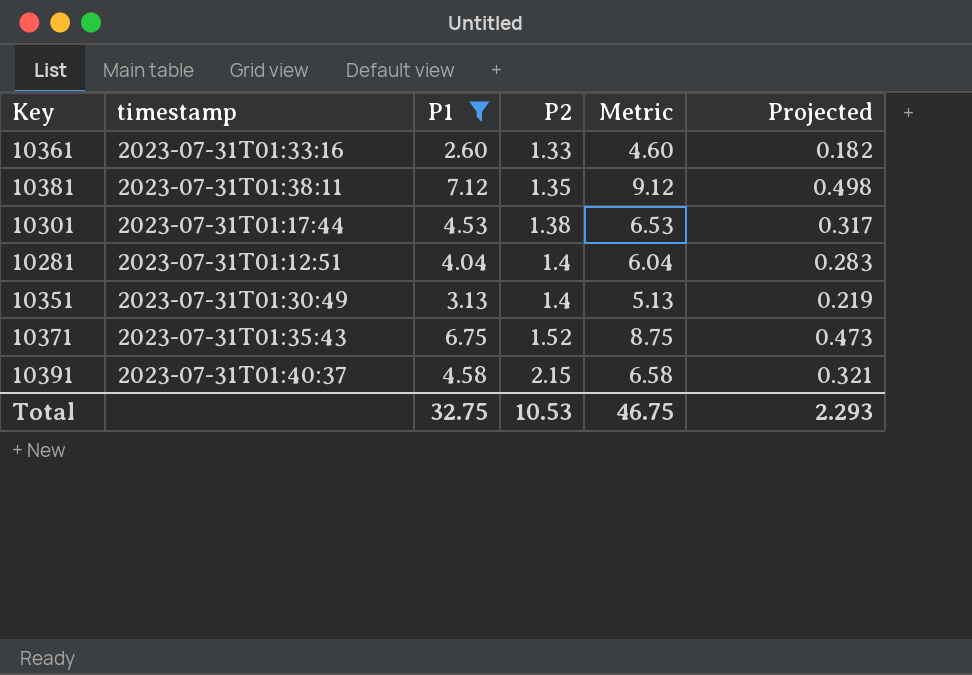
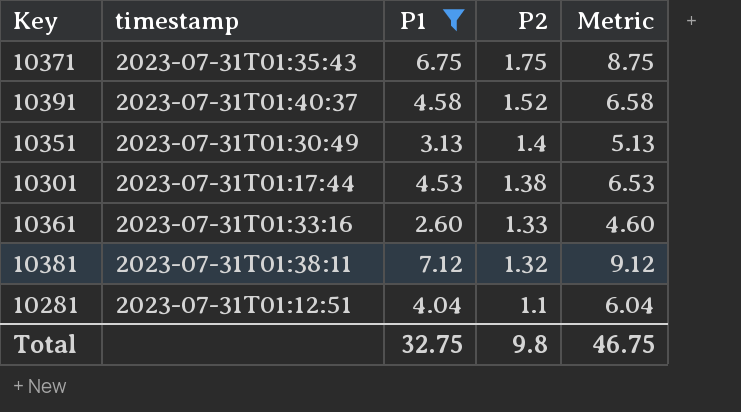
row order: P2 ascending -> P2 descending
column Projected | formula: [P1] * 0.07 -> none
10371 | P2: 1.52 -> 1.75
10391 | P2: 2.15 -> 1.52
10381 | P2: 1.35 -> 1.32
10281 | P2: 1.4 -> 1.1
Total | P2: 10.53 -> 9.8

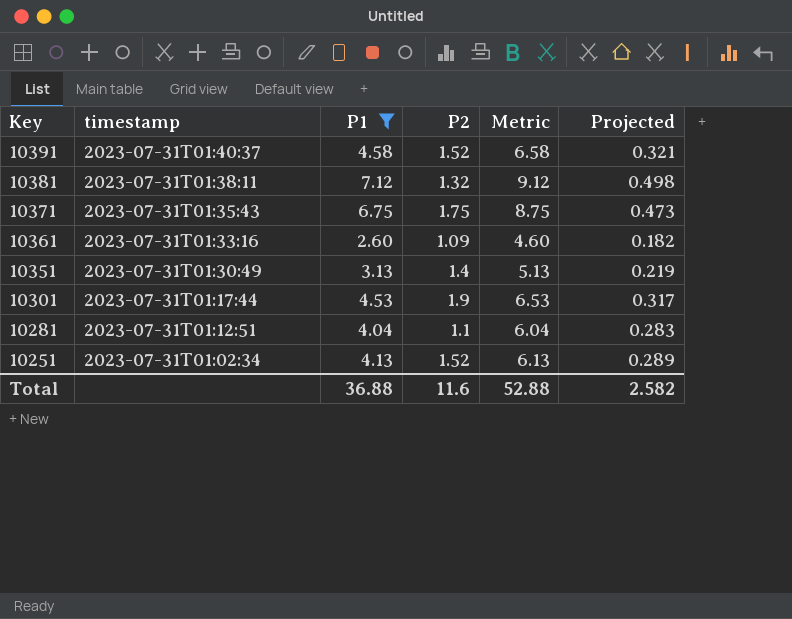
row order: P2 descending -> Key descending
column Projected | formula: none -> [P1] * 0.07
10361 | P2: 1.33 -> 1.09
10301 | P2: 1.38 -> 1.9
row 10251: none -> 2023-07-31T01:02:34 | 4.13 | 1.52 | 6.13 | 0.289
Total | P1: 32.75 -> 36.88
Total | P2: 9.8 -> 11.6
Total | Metric: 46.75 -> 52.88

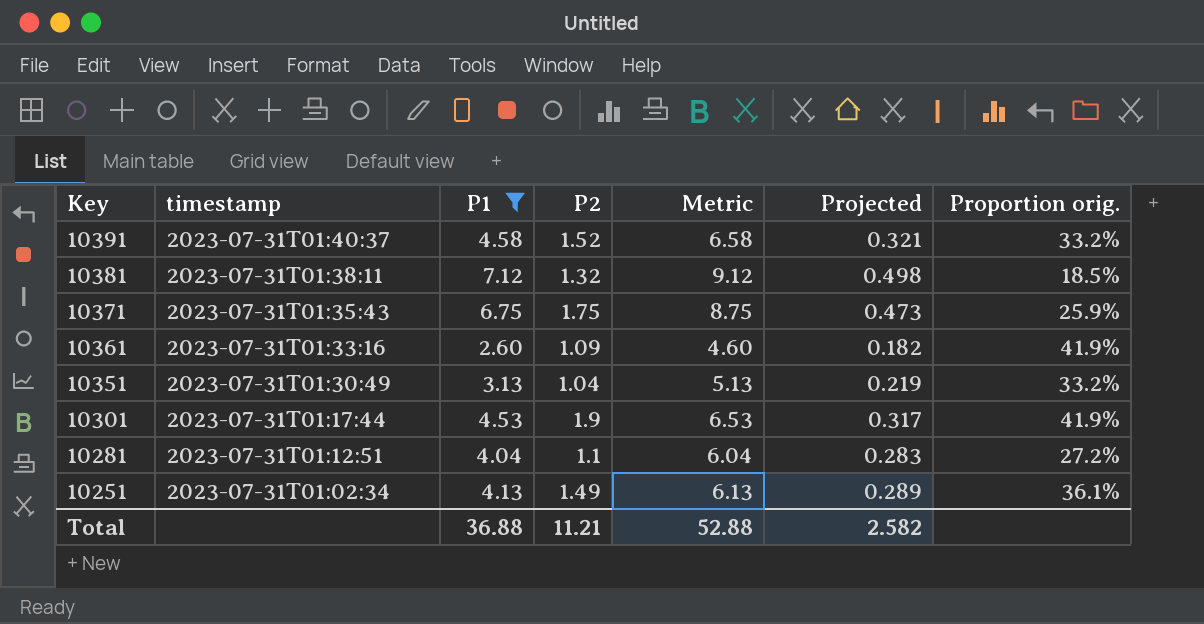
column Proportion orig. | formula: none -> [P2] / [P1]
10351 | P2: 1.4 -> 1.04
10251 | P2: 1.52 -> 1.49
Total | P2: 11.6 -> 11.21

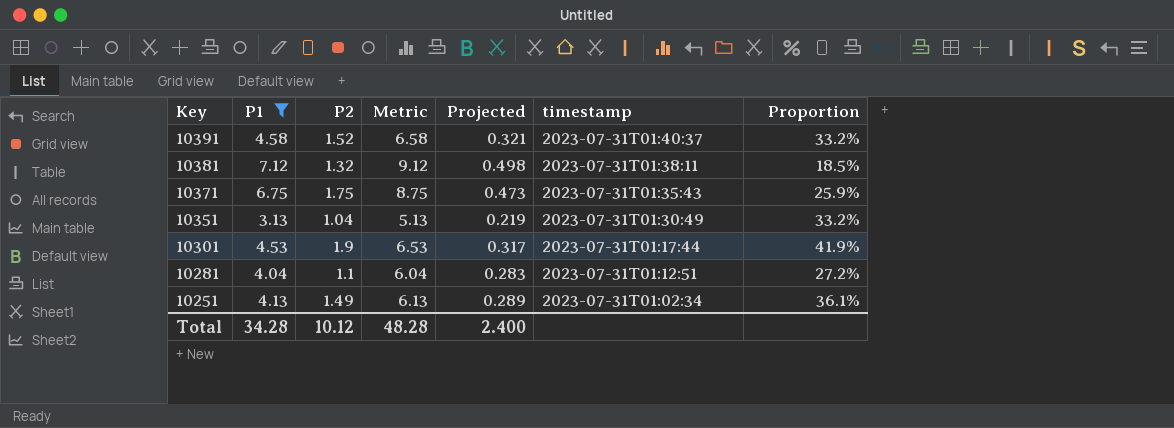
column timestamp | position: 2 -> 6
column name: Proportion orig. -> Proportion
row 10361: 2023-07-31T01:33:16 | 2.60 | 1.09 | 4.60 | 0.182 | 41.9% -> none
Total | P1: 36.88 -> 34.28
Total | P2: 11.21 -> 10.12
Total | Metric: 52.88 -> 48.28
Total | Projected: 2.582 -> 2.400

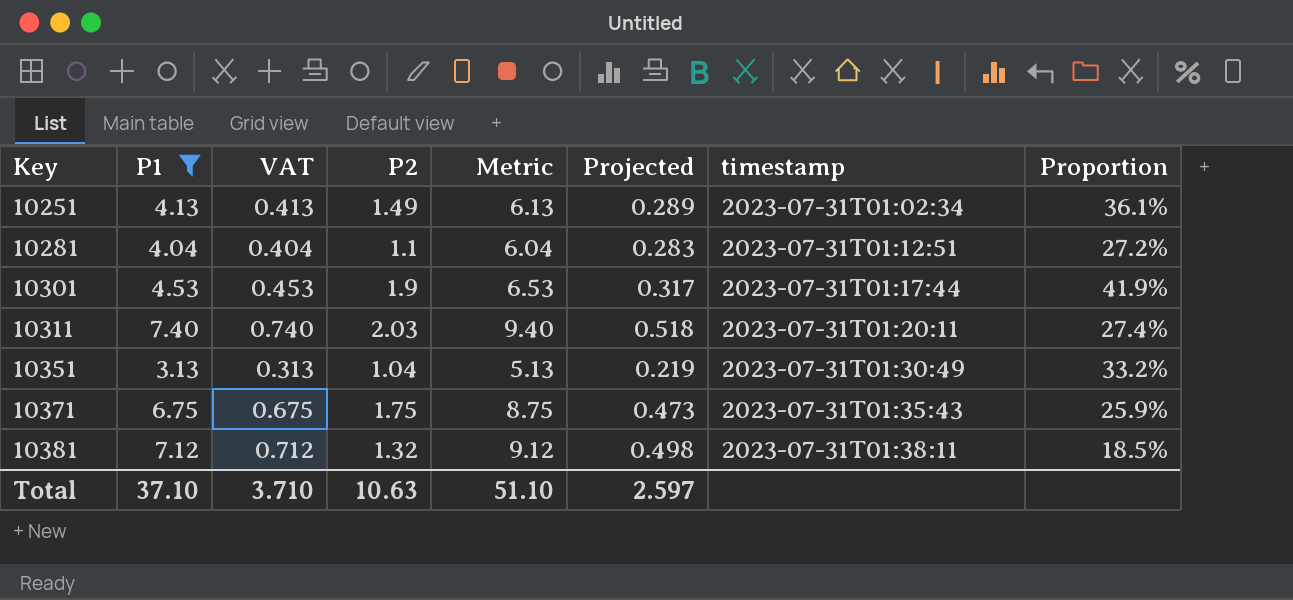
row order: Key descending -> Key ascending
column VAT | formula: none -> [P1] * 0.1
row 10391: 4.58 | 1.52 | 6.58 | 0.321 | 2023-07-31T01:40:37 | 33.2% -> none
row 10311: none -> 7.40 | 0.740 | 2.03 | 9.40 | 0.518 | 2023-07-31T01:20:11 | 27.4%
Total | P1: 34.28 -> 37.10
Total | P2: 10.12 -> 10.63
Total | Metric: 48.28 -> 51.10
Total | Projected: 2.400 -> 2.597

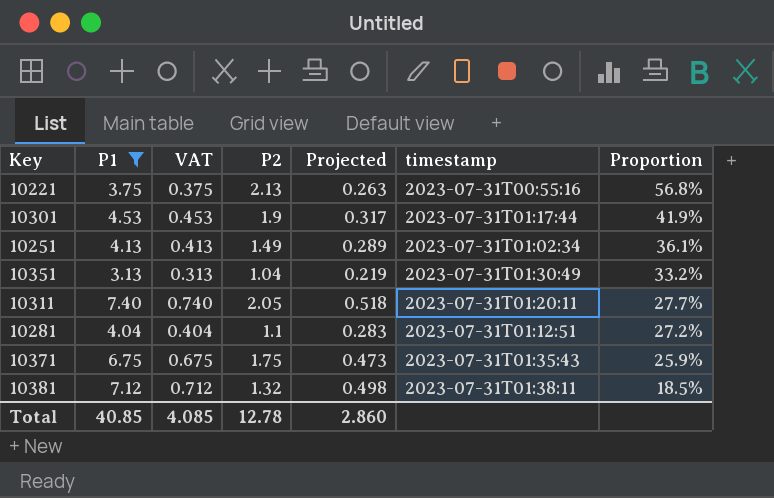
row order: Key ascending -> Proportion descending
column Metric | formula: [P1] + 2 -> none
row 10221: none -> 3.75 | 0.375 | 2.13 | 0.263 | 2023-07-31T00:55:16 | 56.8%
10311 | P2: 2.03 -> 2.05
10311 | Proportion: 27.4% -> 27.7%
Total | P1: 37.10 -> 40.85
Total | VAT: 3.710 -> 4.085
Total | P2: 10.63 -> 12.78
Total | Projected: 2.597 -> 2.860

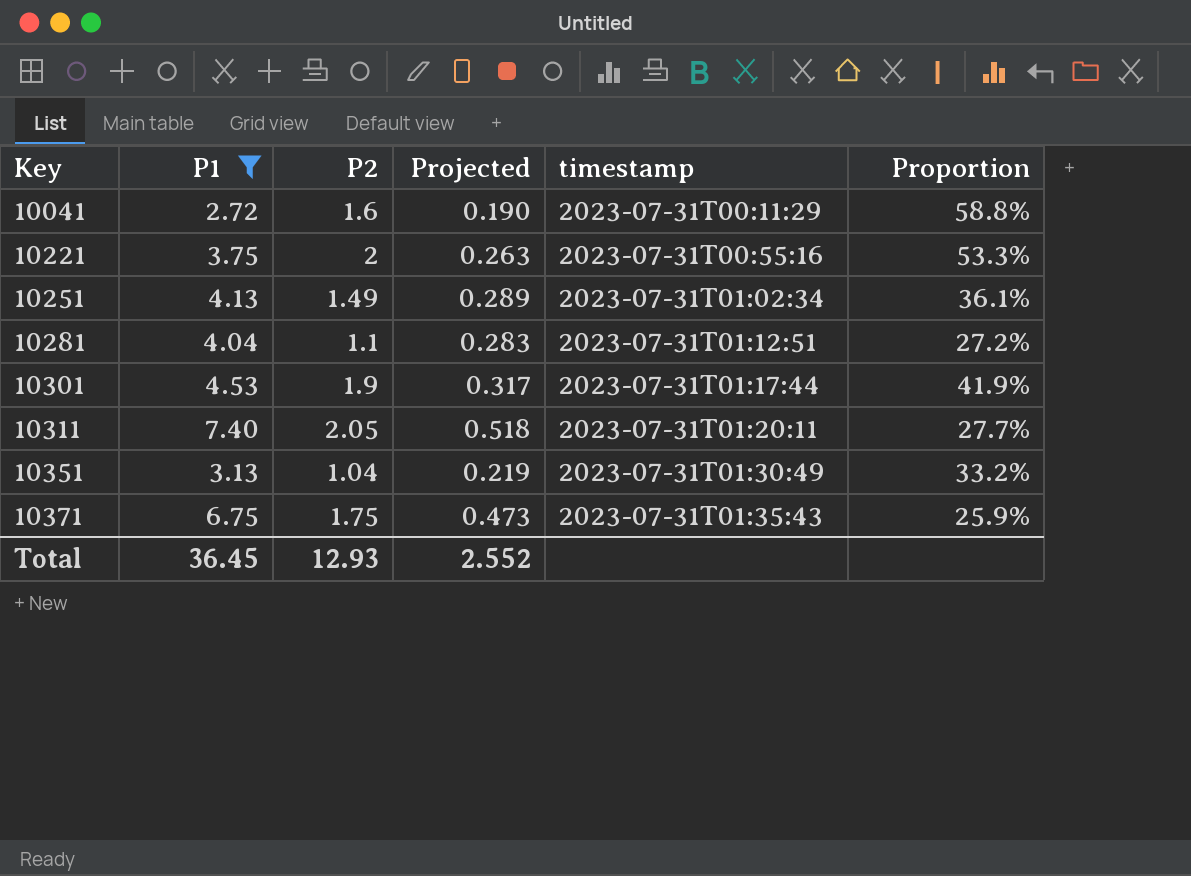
row order: Proportion descending -> Key ascending
column VAT | formula: [P1] * 0.1 -> none
row 10381: 7.12 | 0.712 | 1.32 | 0.498 | 2023-07-31T01:38:11 | 18.5% -> none
row 10041: none -> 2.72 | 1.6 | 0.190 | 2023-07-31T00:11:29 | 58.8%
10221 | P2: 2.13 -> 2
10221 | Proportion: 56.8% -> 53.3%
Total | P1: 40.85 -> 36.45
Total | P2: 12.78 -> 12.93
Total | Projected: 2.860 -> 2.552

